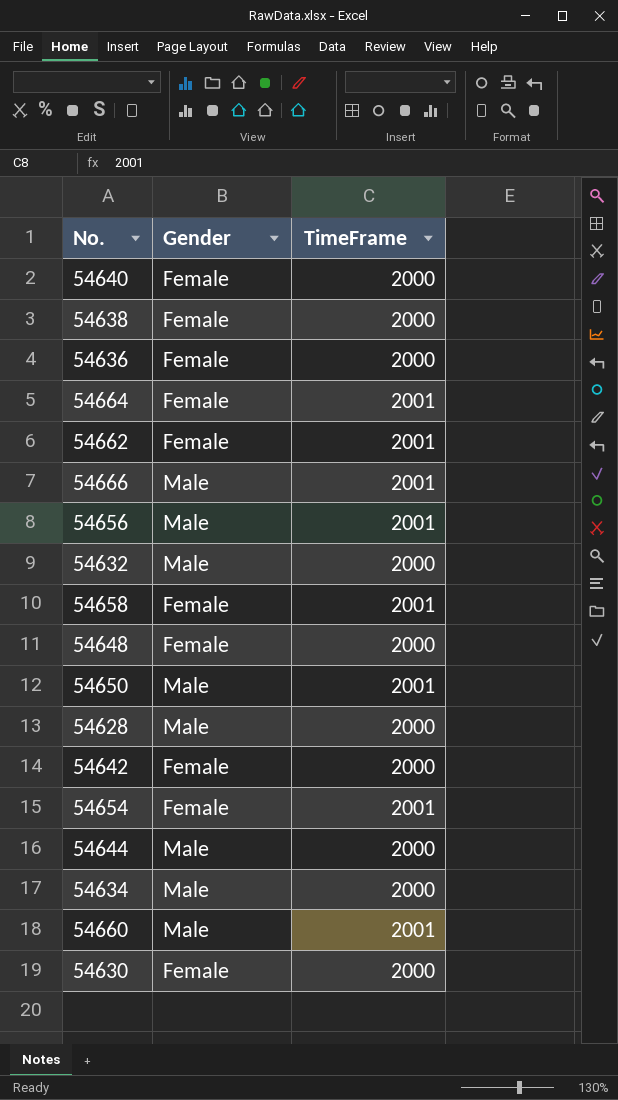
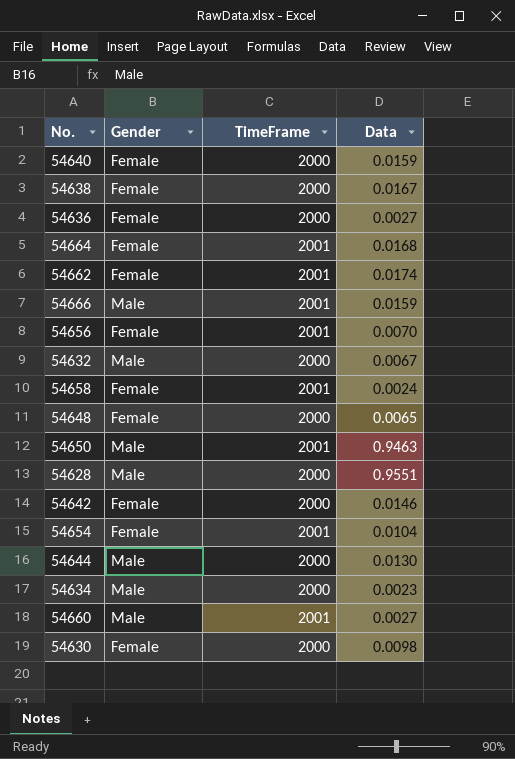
column Data | position: none -> 4
54656 | Gender: Male -> Female

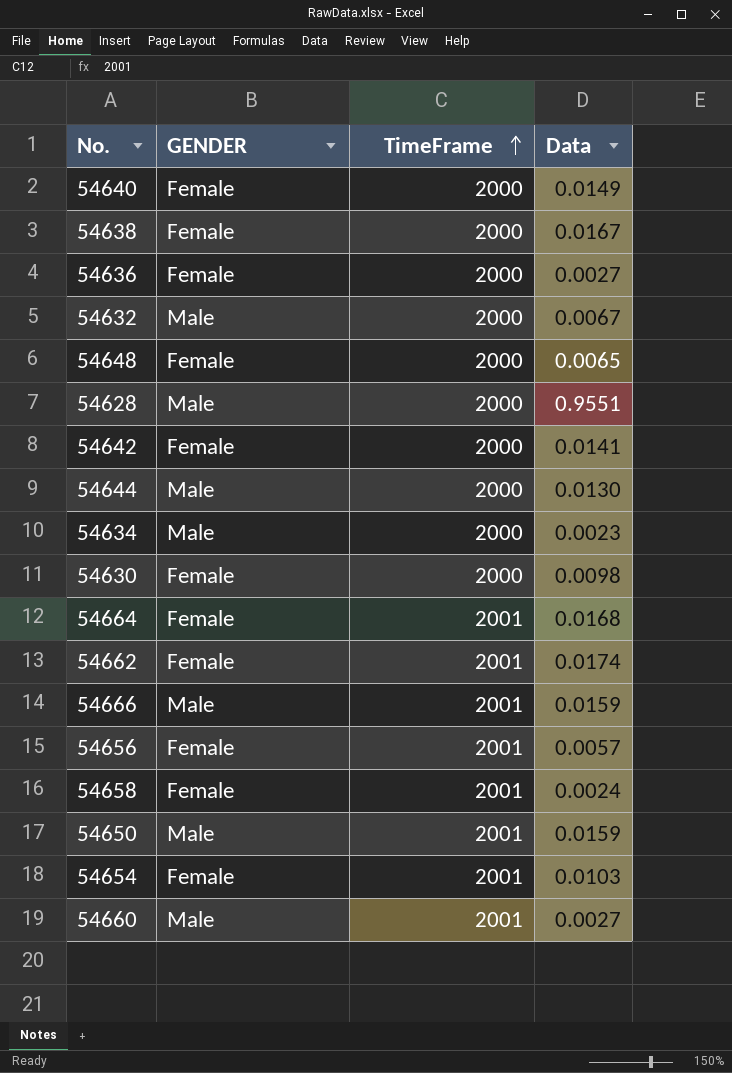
row order: none -> TimeFrame ascending
column name: Gender -> GENDER
54640 | Data: 0.0159 -> 0.0149
54642 | Data: 0.0146 -> 0.0141
54656 | Data: 0.0070 -> 0.0057
54650 | Data: 0.9463 -> 0.0159
54654 | Data: 0.0104 -> 0.0103

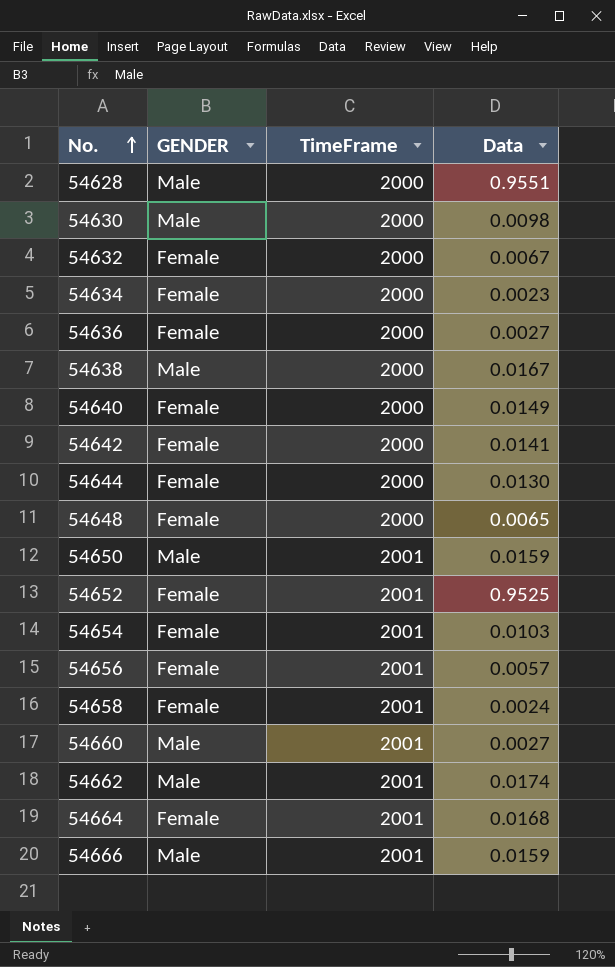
row order: TimeFrame ascending -> No. ascending
54630 | GENDER: Female -> Male
54632 | GENDER: Male -> Female
54634 | GENDER: Male -> Female
54638 | GENDER: Female -> Male
54644 | GENDER: Male -> Female
row 54652: none -> Female | 2001 | 0.9525
54662 | GENDER: Female -> Male

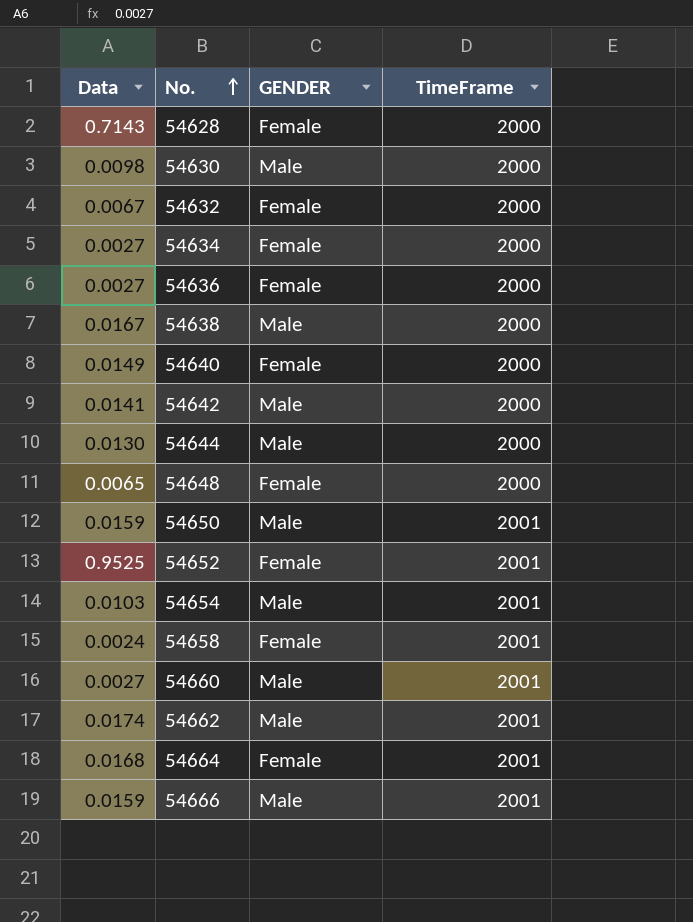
column Data | position: 4 -> 1
row 54656: Female | 2001 | 0.0057 -> none
54628 | Data: 0.9551 -> 0.7143
54628 | GENDER: Male -> Female
54634 | Data: 0.0023 -> 0.0027
54642 | GENDER: Female -> Male
54644 | GENDER: Female -> Male
54654 | GENDER: Female -> Male

